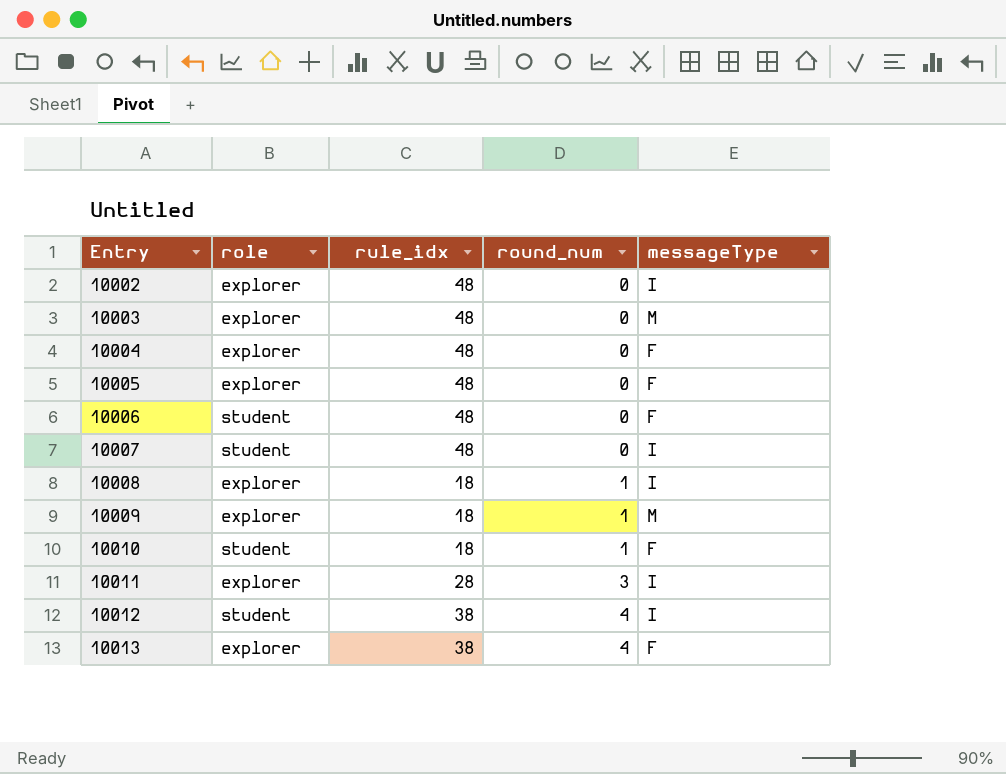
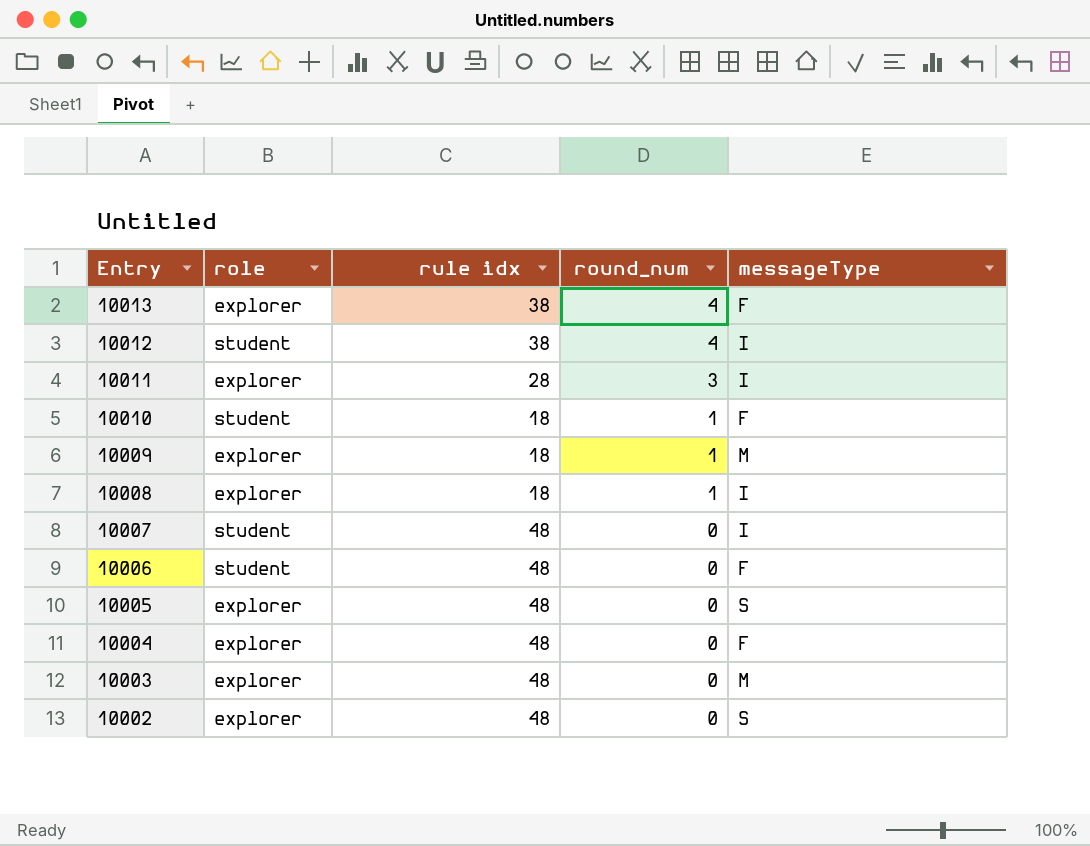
row order: Entry ascending -> Entry descending
column name: rule_idx -> rule idx
10005 | messageType: F -> S
10002 | messageType: I -> S

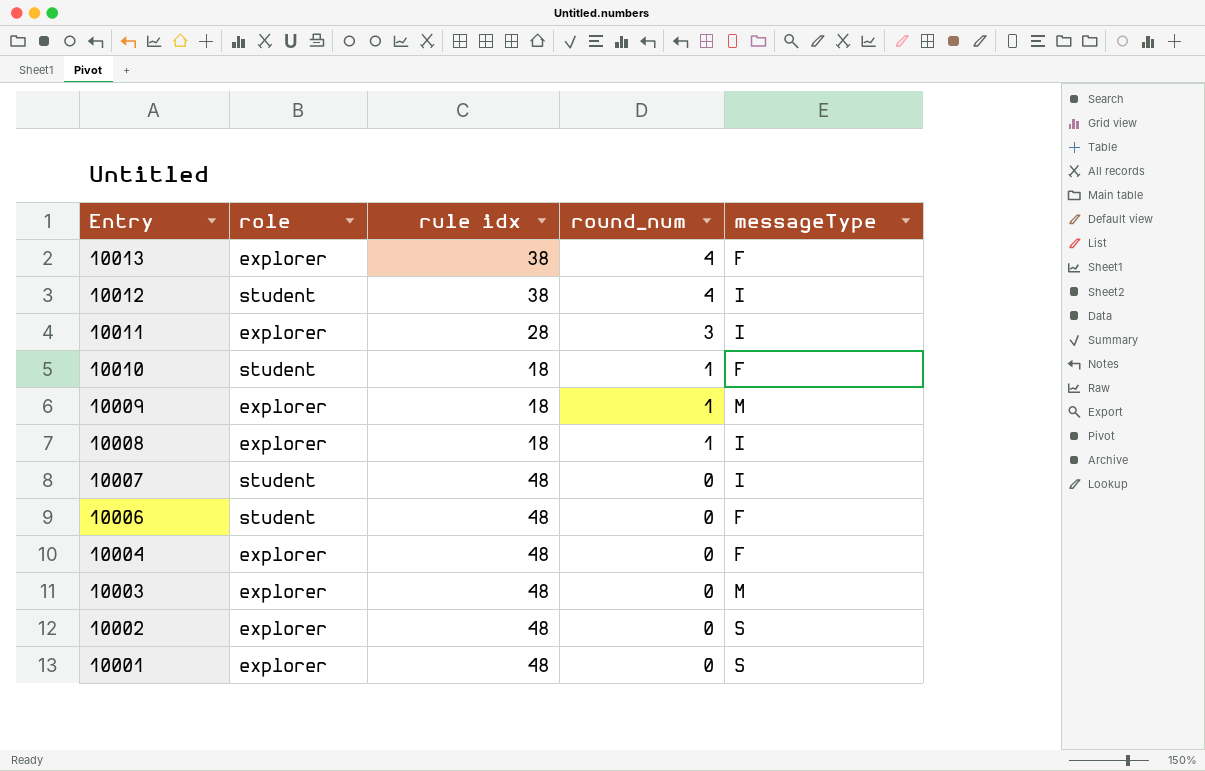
row 10005: explorer | 48 | 0 | S -> none
row 10001: none -> explorer | 48 | 0 | S

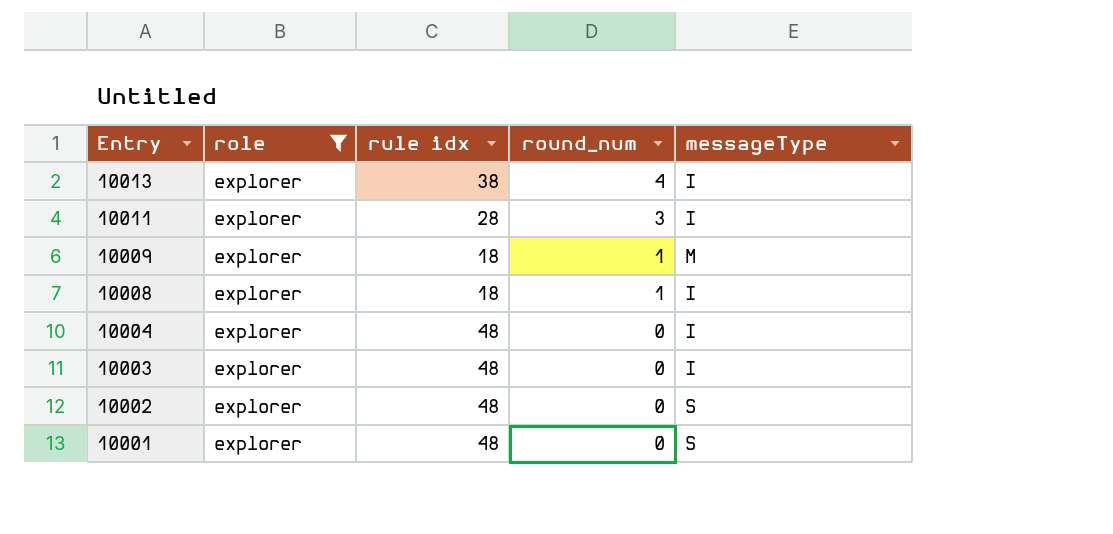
filter: none -> role = explorer
10013 | messageType: F -> I
10004 | messageType: F -> I
10003 | messageType: M -> I

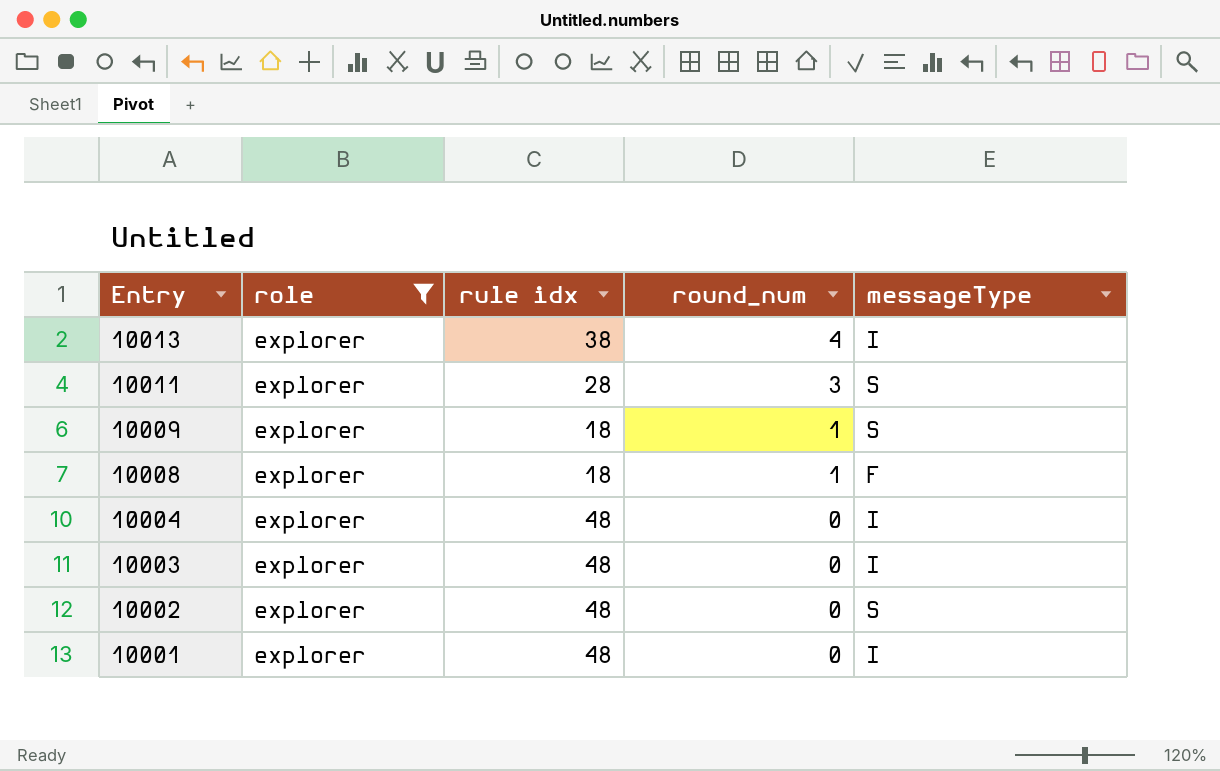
10011 | messageType: I -> S
10009 | messageType: M -> S
10008 | messageType: I -> F
10001 | messageType: S -> I

